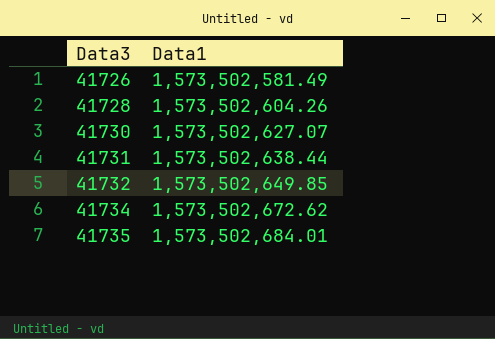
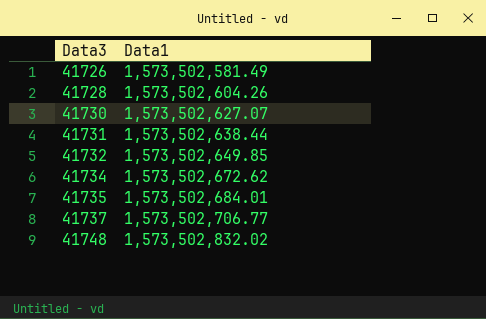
row 41737: none -> 1,573,502,706.77
row 41748: none -> 1,573,502,832.02

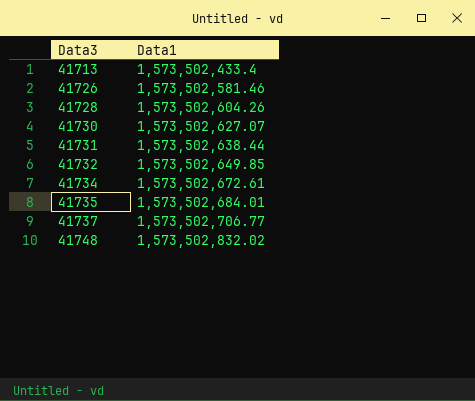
row 41713: none -> 1,573,502,433.4
41726 | Data1: 1,573,502,581.49 -> 1,573,502,581.46
41734 | Data1: 1,573,502,672.62 -> 1,573,502,672.61

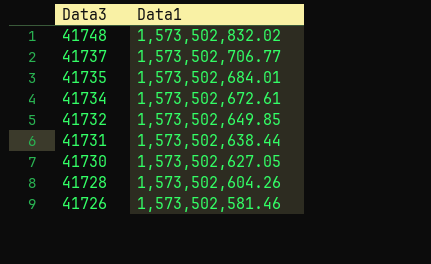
row order: Data3 ascending -> Data3 descending
row 41713: 1,573,502,433.4 -> none
41730 | Data1: 1,573,502,627.07 -> 1,573,502,627.05

